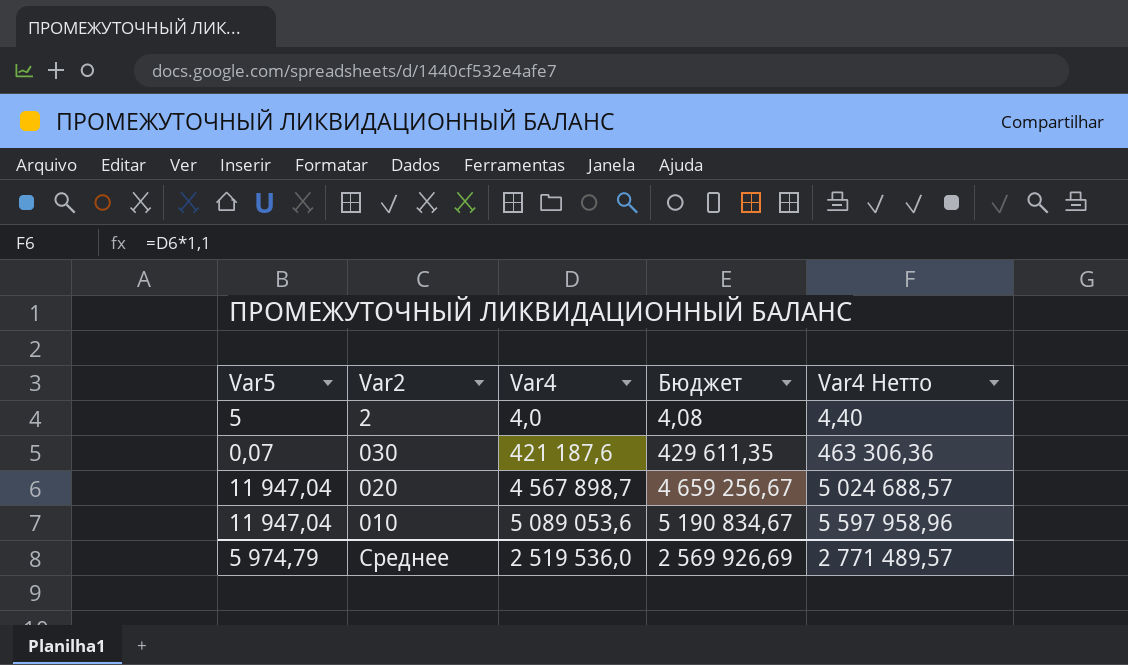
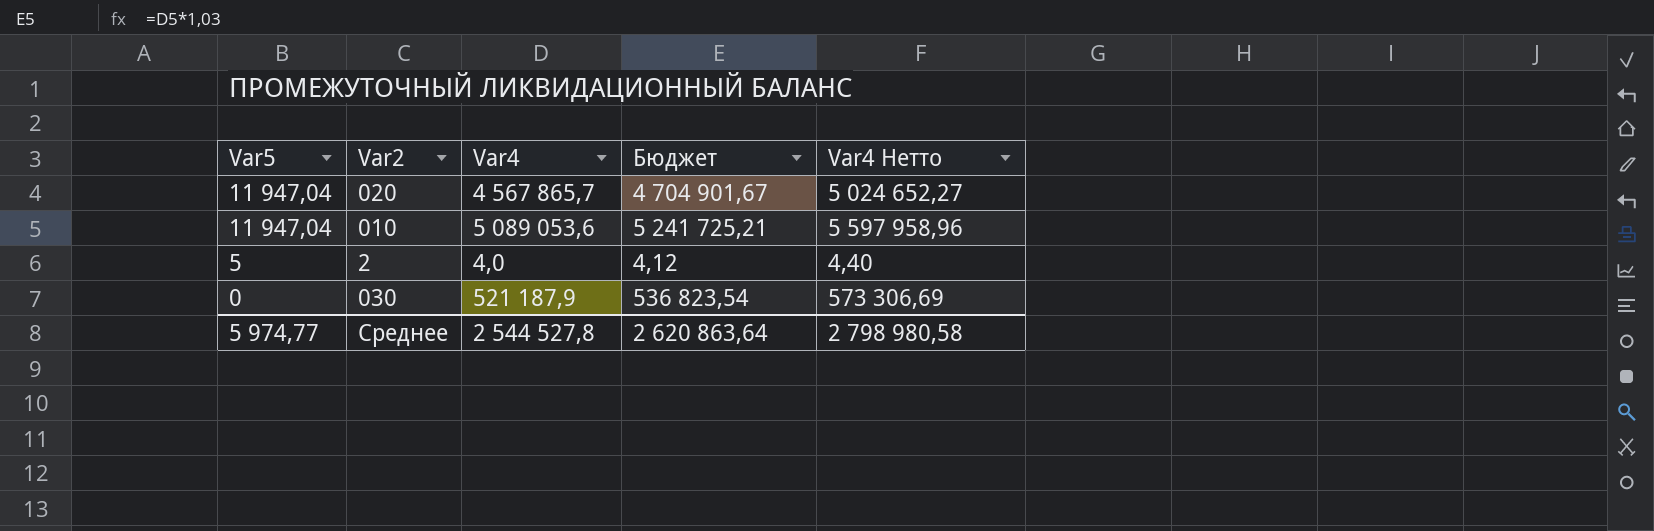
row order: Var4 ascending -> Var5 descending
column Бюджет | formula: [Var4] * 1,02 -> [Var4] * 1,03
020 | Var4: 4 567 898,7 -> 4 567 865,7
020 | Var4 Нетто: 5 024 688,57 -> 5 024 652,27
030 | Var5: 0,07 -> 0
030 | Var4: 421 187,6 -> 521 187,9
030 | Var4 Нетто: 463 306,36 -> 573 306,69
Среднее | Var5: 5 974,79 -> 5 974,77
Среднее | Var4: 2 519 536,0 -> 2 544 527,8
Среднее | Бюджет: 2 569 926,69 -> 2 620 863,64
Среднее | Var4 Нетто: 2 771 489,57 -> 2 798 980,58

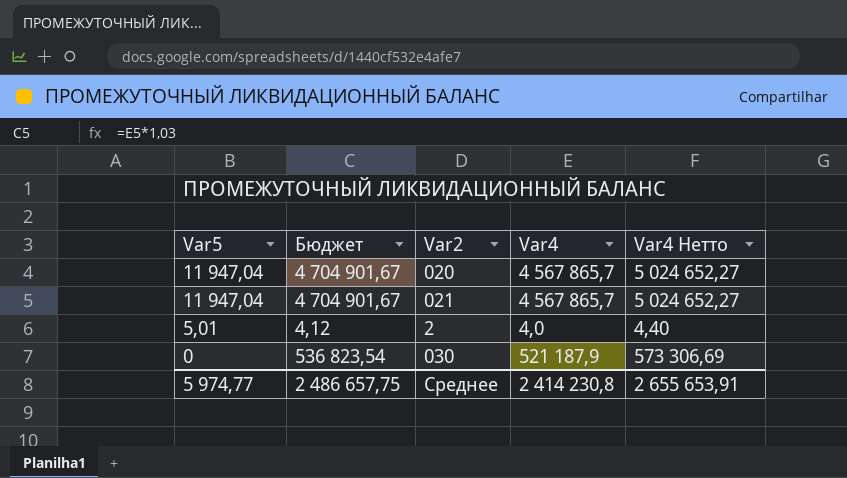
column Бюджет | position: 4 -> 2
row 010: 11 947,04 | 5 089 053,6 | 5 241 725,21 | 5 597 958,96 -> none
row 021: none -> 11 947,04 | 4 704 901,67 | 4 567 865,7 | 5 024 652,27
2 | Var5: 5 -> 5,01
Среднее | Бюджет: 2 620 863,64 -> 2 486 657,75
Среднее | Var4: 2 544 527,8 -> 2 414 230,8
Среднее | Var4 Нетто: 2 798 980,58 -> 2 655 653,91

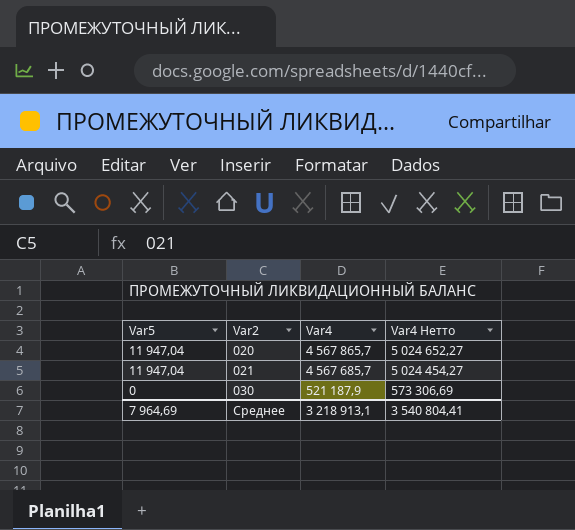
column Бюджет | formula: [Var4] * 1,03 -> none
row 2: 5,01 | 4,12 | 4,0 | 4,40 -> none
021 | Var4: 4 567 865,7 -> 4 567 685,7
021 | Var4 Нетто: 5 024 652,27 -> 5 024 454,27
Среднее | Var5: 5 974,77 -> 7 964,69
Среднее | Var4: 2 414 230,8 -> 3 218 913,1
Среднее | Var4 Нетто: 2 655 653,91 -> 3 540 804,41

